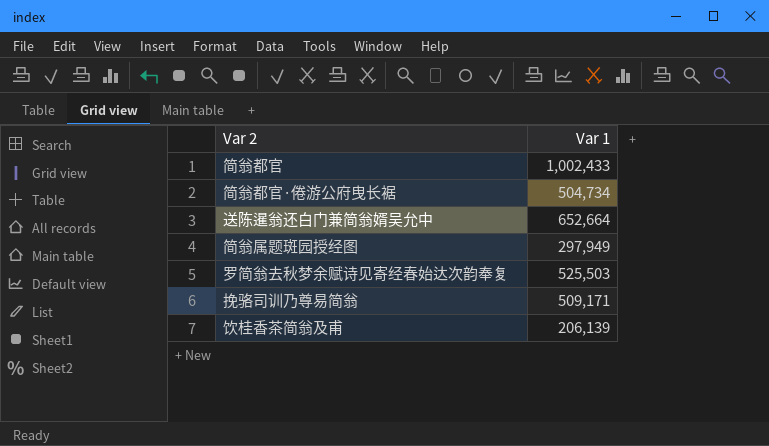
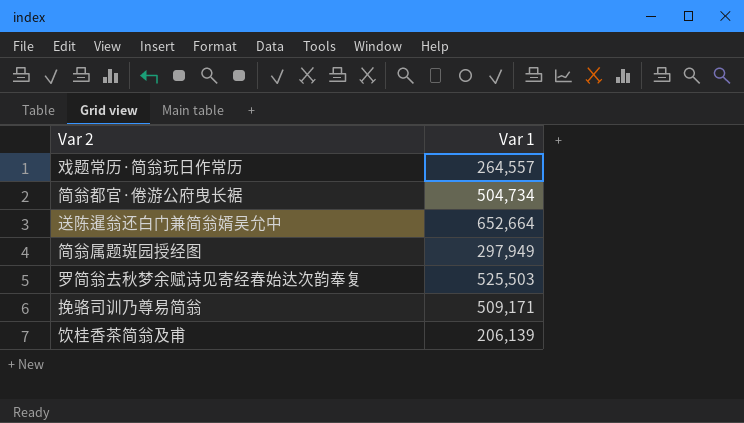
row 简翁都官: 1,002,433 -> none
row 戏题常历·简翁玩日作常历: none -> 264,557

